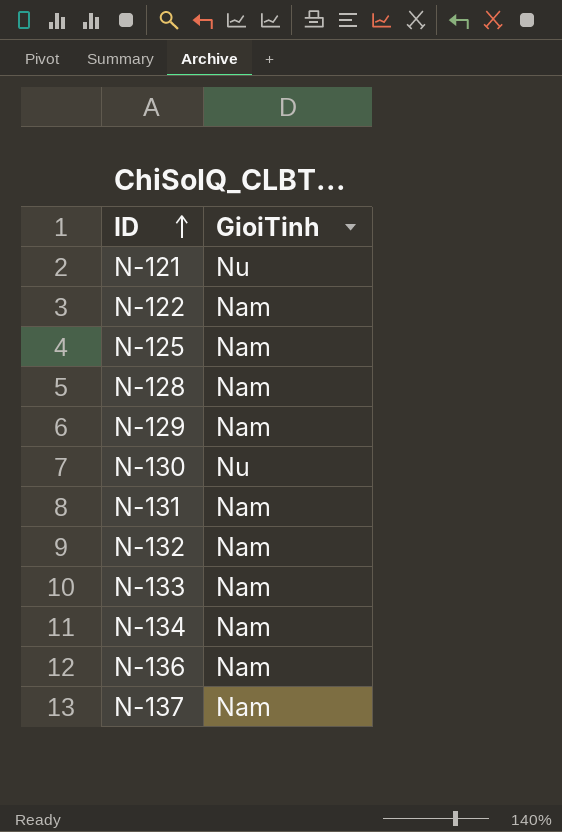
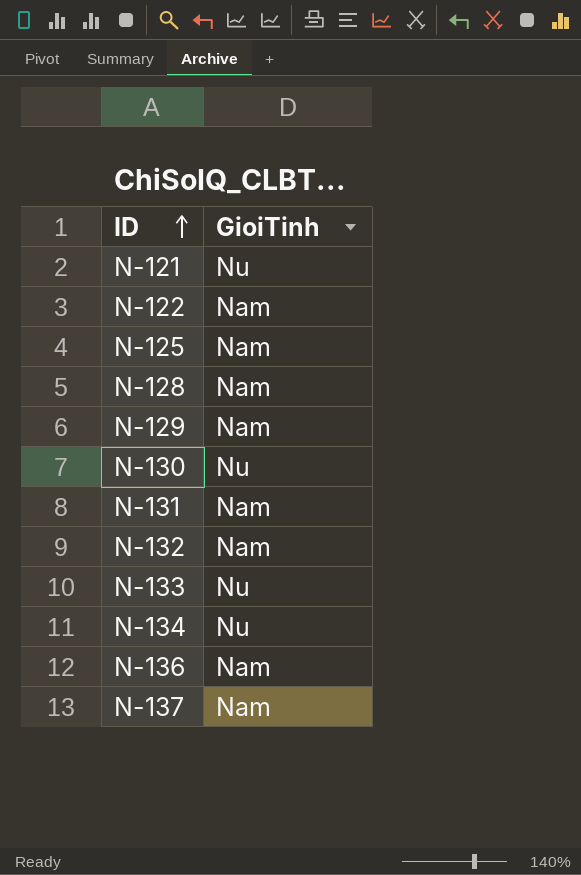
N-133 | GioiTinh: Nam -> Nu
N-134 | GioiTinh: Nam -> Nu

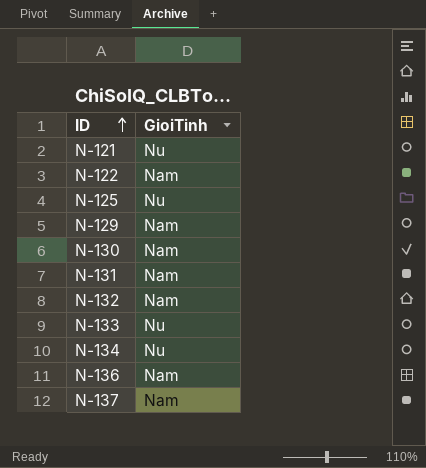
row N-128: Nam -> none
N-125 | GioiTinh: Nam -> Nu
N-130 | GioiTinh: Nu -> Nam

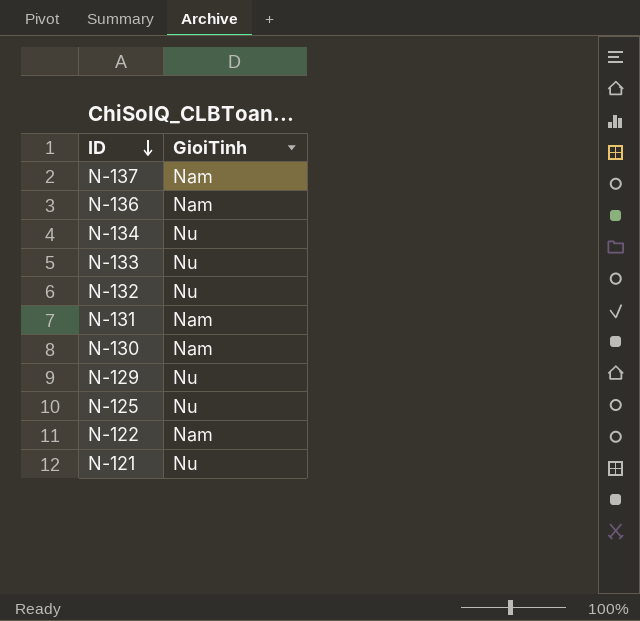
row order: ID ascending -> ID descending
N-132 | GioiTinh: Nam -> Nu
N-129 | GioiTinh: Nam -> Nu

